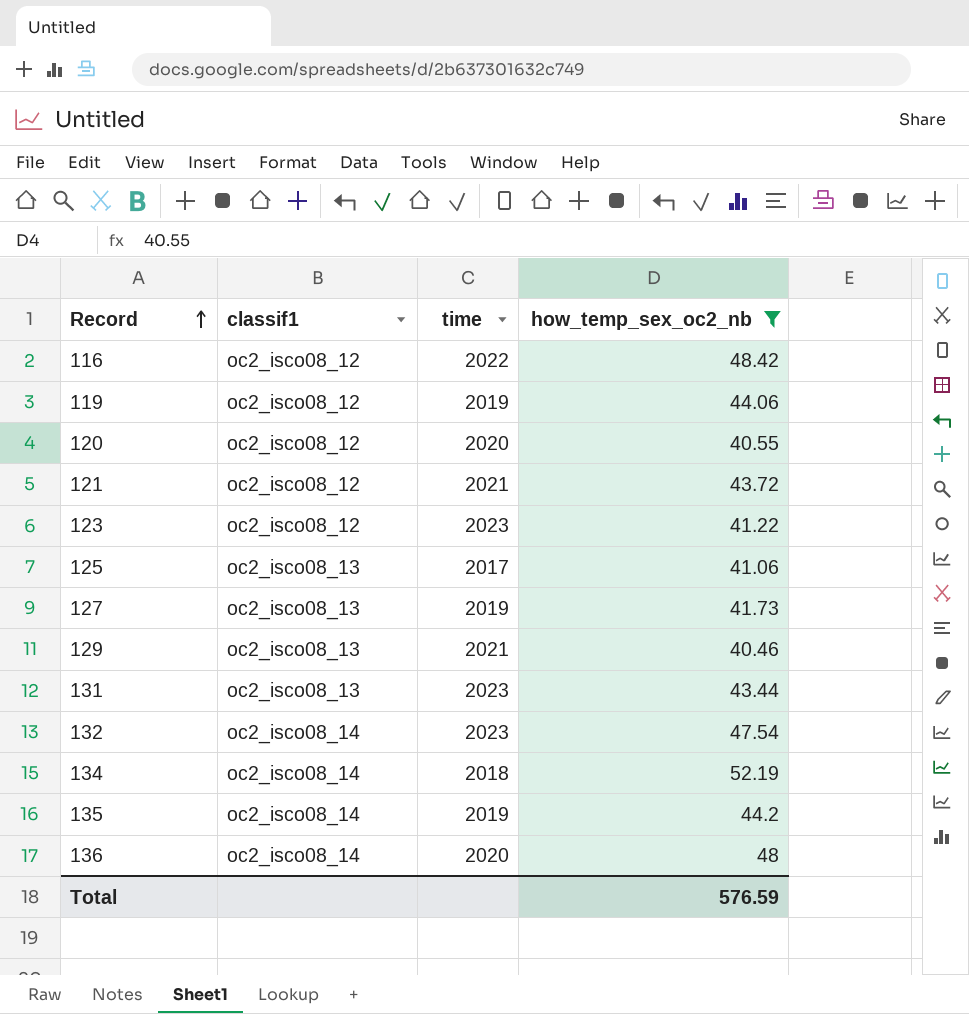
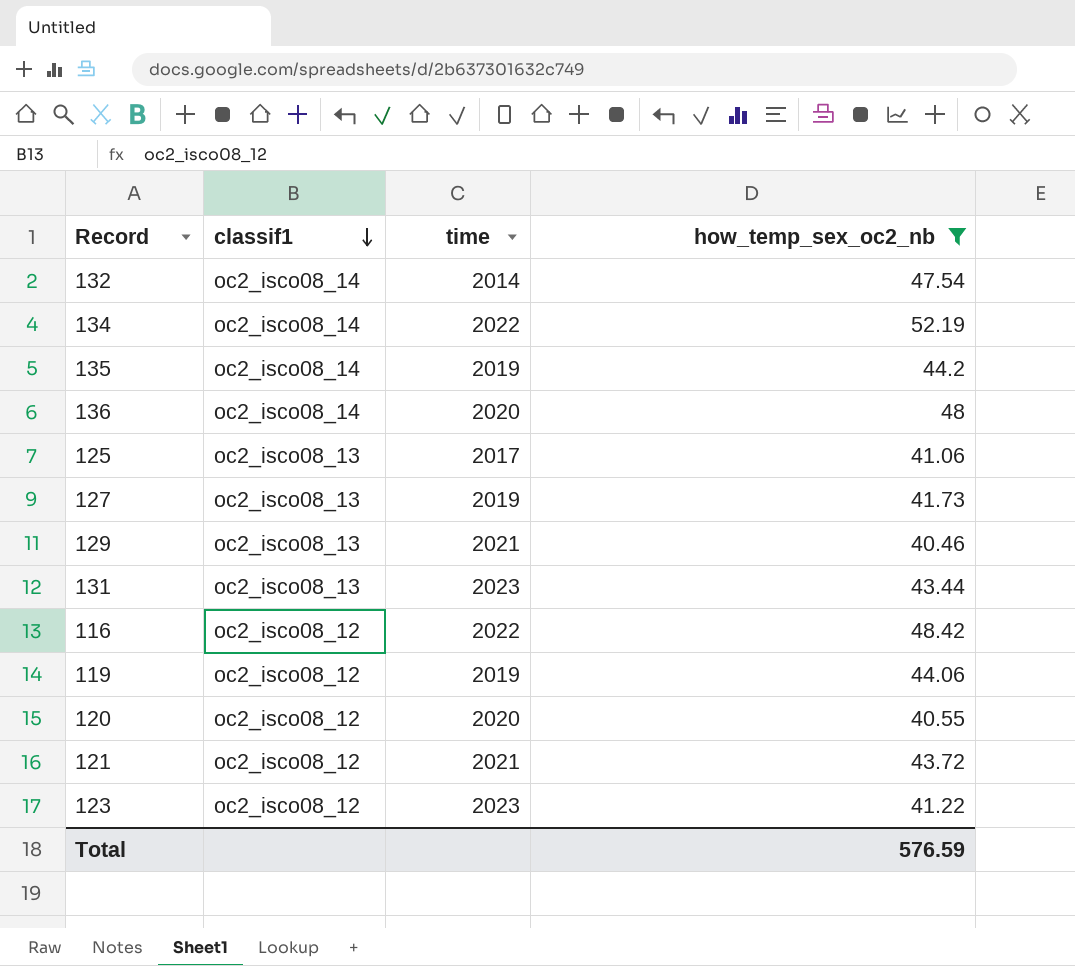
row order: Record ascending -> classif1 descending
132 | time: 2023 -> 2014
134 | time: 2018 -> 2022

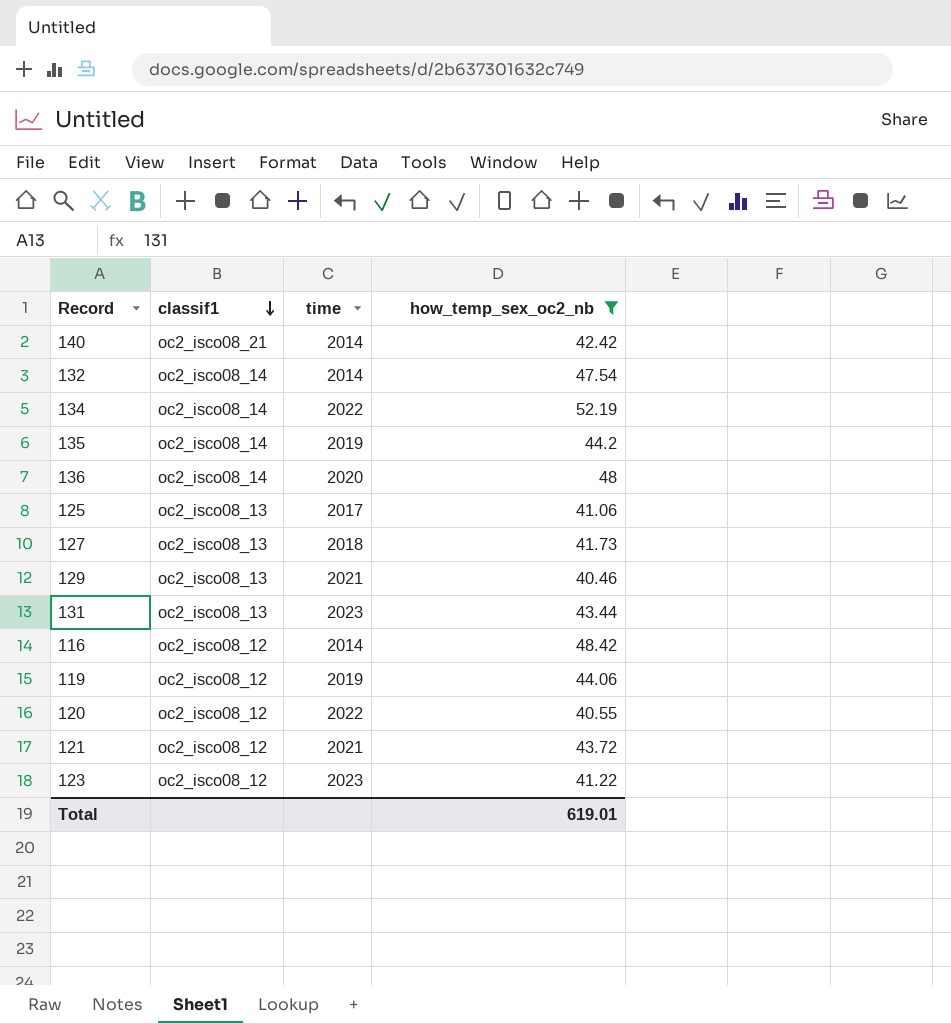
row 140: none -> oc2_isco08_21 | 2014 | 42.42
127 | time: 2019 -> 2018
116 | time: 2022 -> 2014
120 | time: 2020 -> 2022
Total | how_temp_sex_oc2_nb: 576.59 -> 619.01

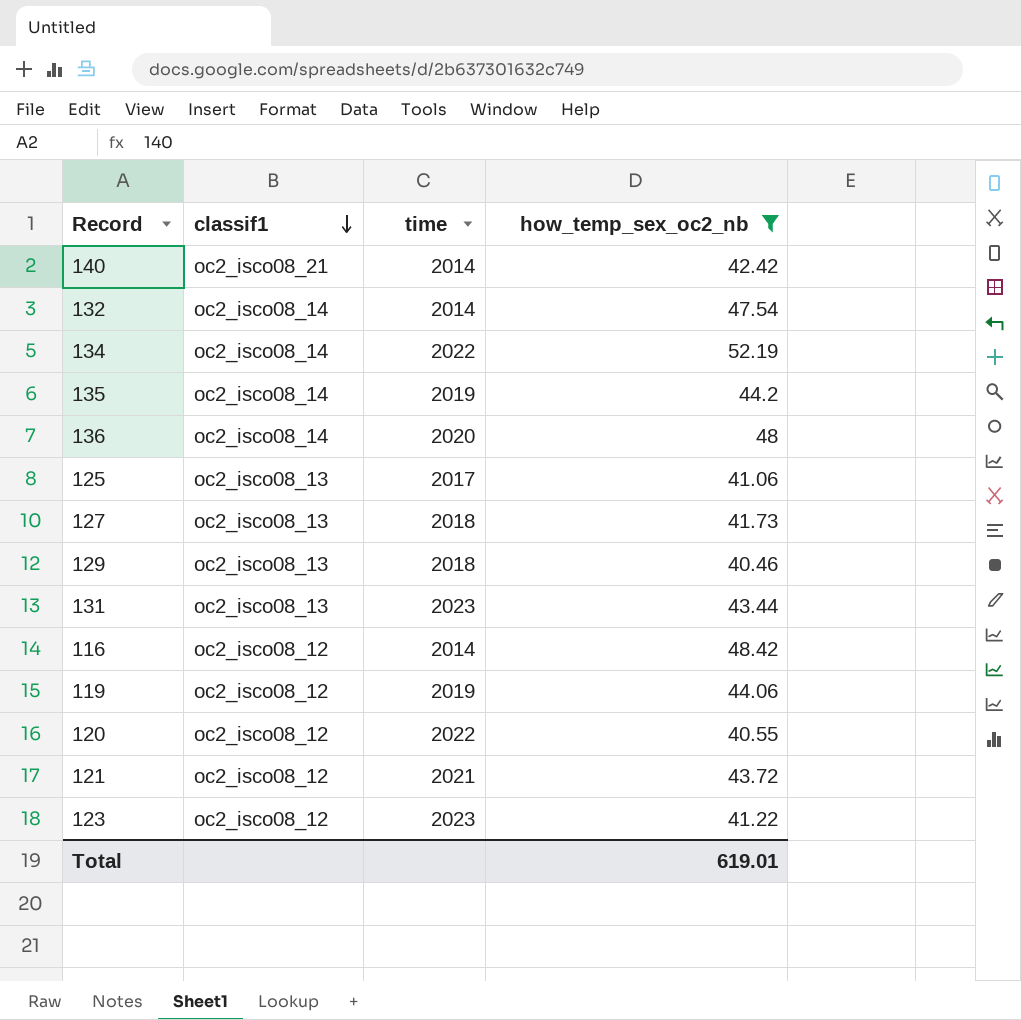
129 | time: 2021 -> 2018

